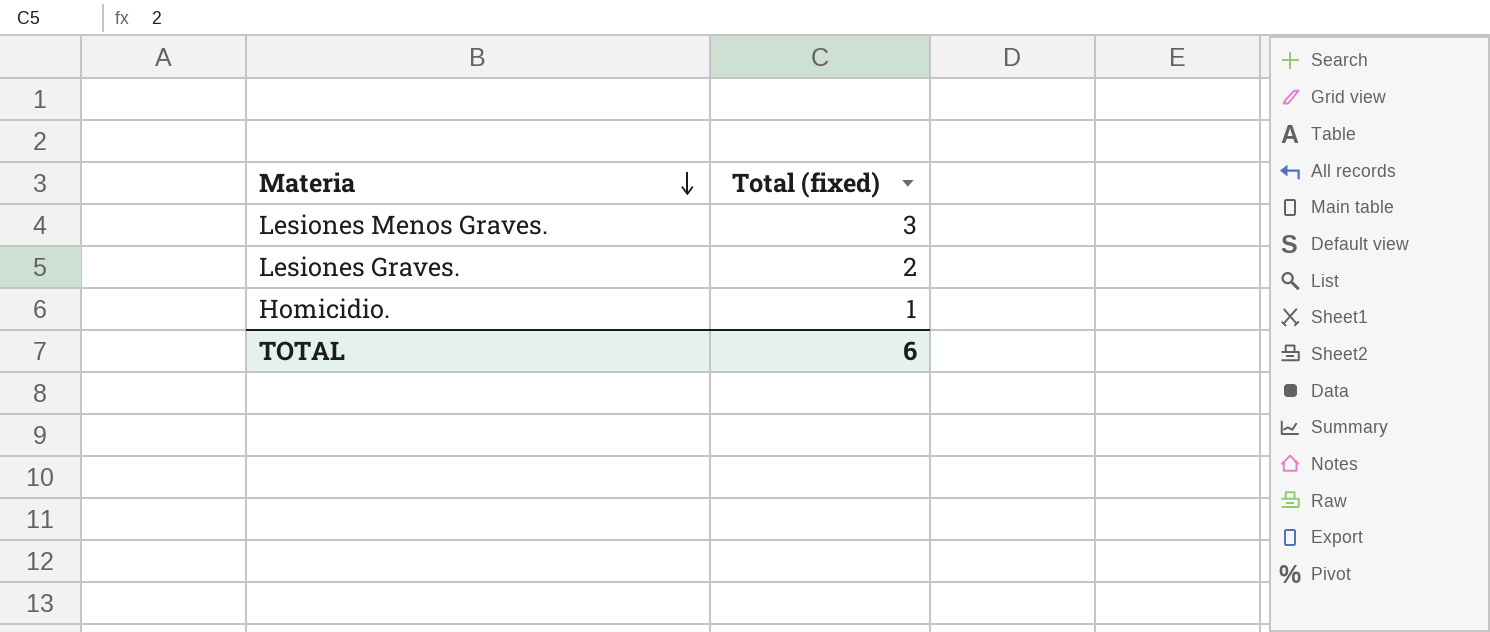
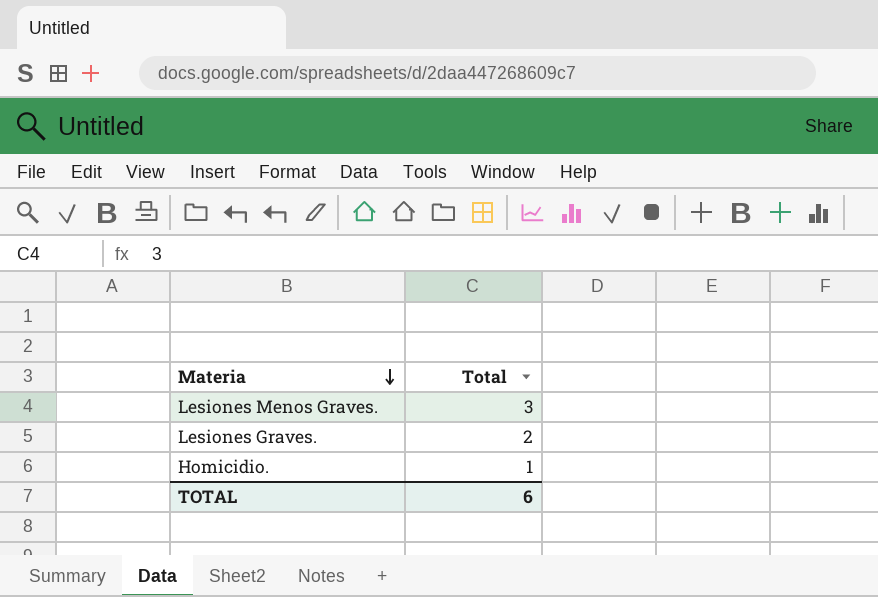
column name: Total (fixed) -> Total

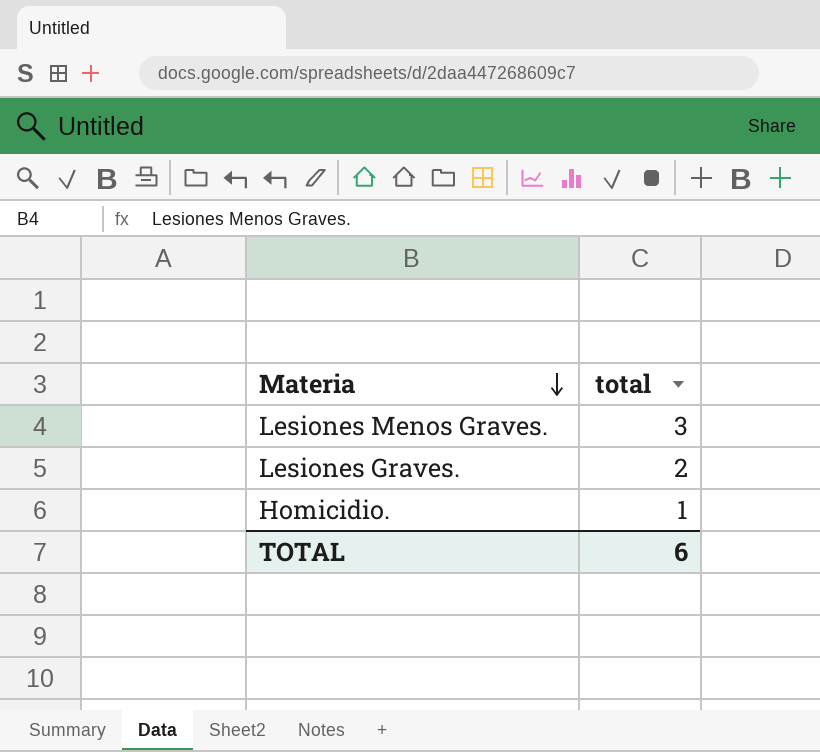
column name: Total -> total

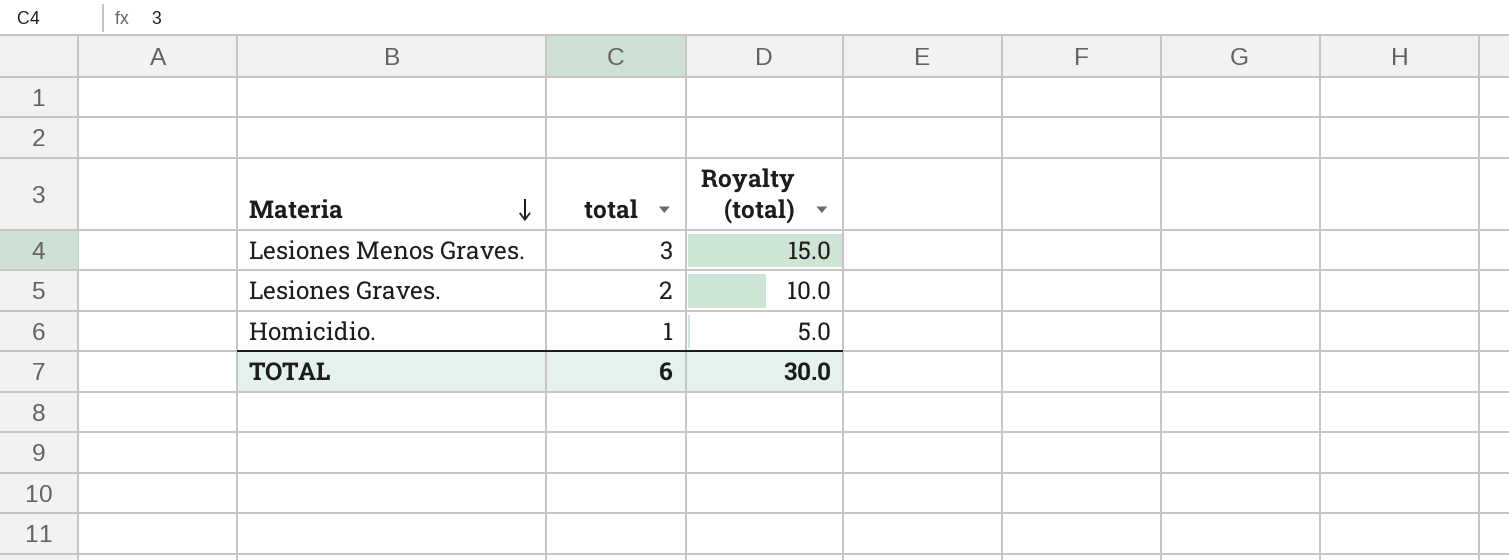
column Royalty (total) | formula: none -> [total] * 5

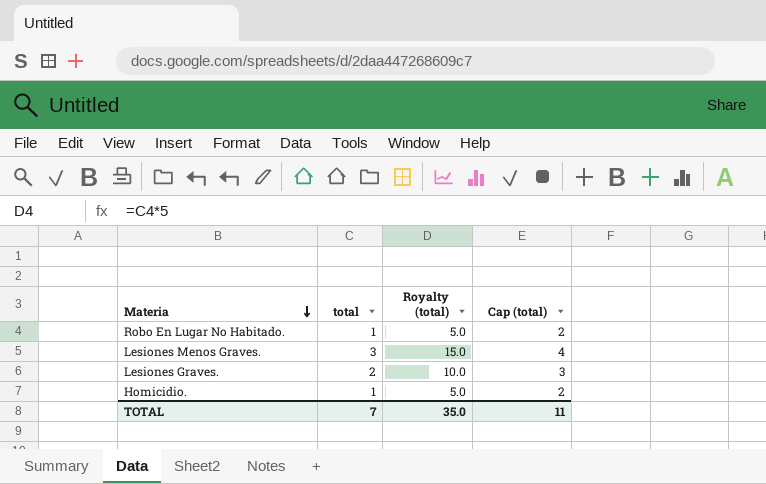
column Cap (total) | formula: none -> [total] + 1
row Robo En Lugar No Habitado.: none -> 1 | 5.0 | 2
TOTAL | total: 6 -> 7
TOTAL | Royalty (total): 30.0 -> 35.0

